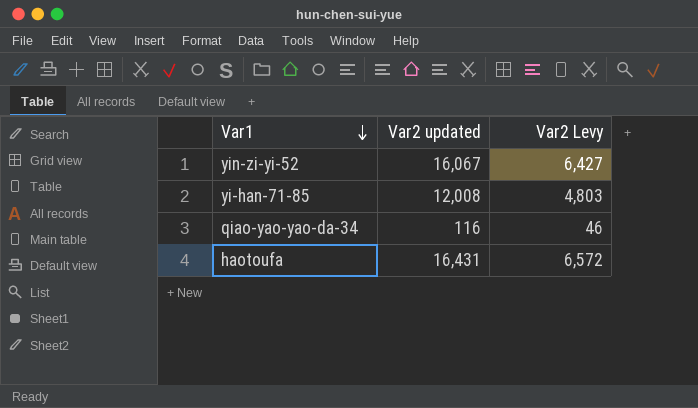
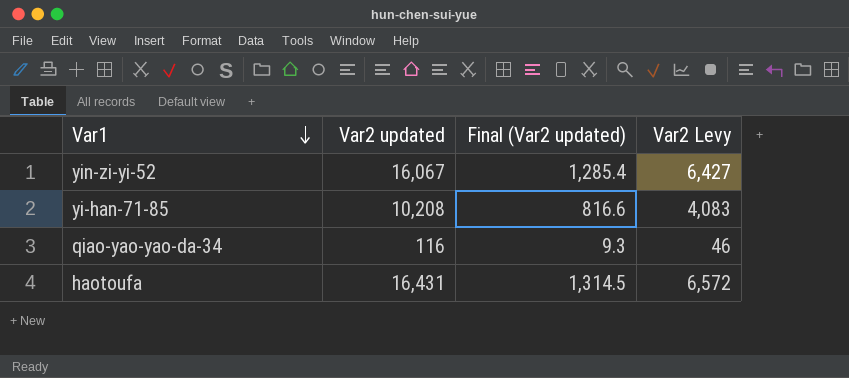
column Final (Var2 updated) | formula: none -> [Var2 updated] * 0.08
yi-han-71-85 | Var2 updated: 12,008 -> 10,208
yi-han-71-85 | Var2 Levy: 4,803 -> 4,083

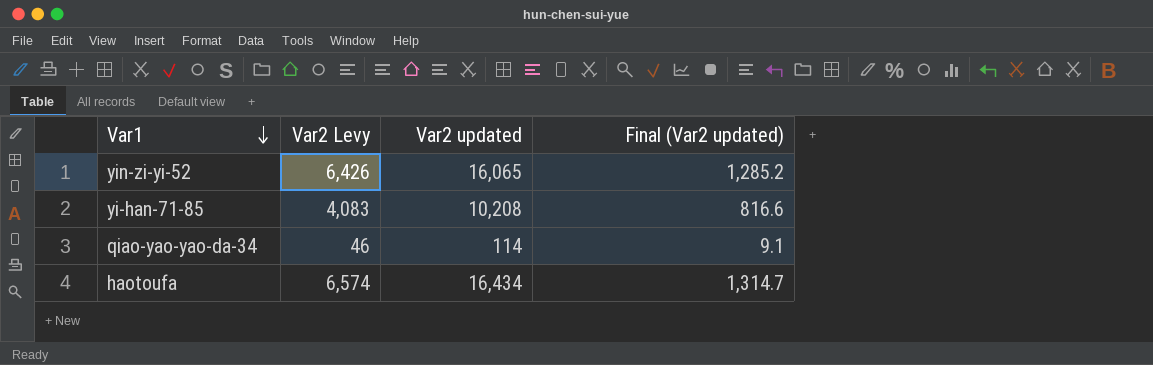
column Var2 Levy | position: 4 -> 2
yin-zi-yi-52 | Var2 Levy: 6,427 -> 6,426
yin-zi-yi-52 | Var2 updated: 16,067 -> 16,065
yin-zi-yi-52 | Final (Var2 updated): 1,285.4 -> 1,285.2
qiao-yao-yao-da-34 | Var2 updated: 116 -> 114
qiao-yao-yao-da-34 | Final (Var2 updated): 9.3 -> 9.1
haotoufa | Var2 Levy: 6,572 -> 6,574
haotoufa | Var2 updated: 16,431 -> 16,434
haotoufa | Final (Var2 updated): 1,314.5 -> 1,314.7

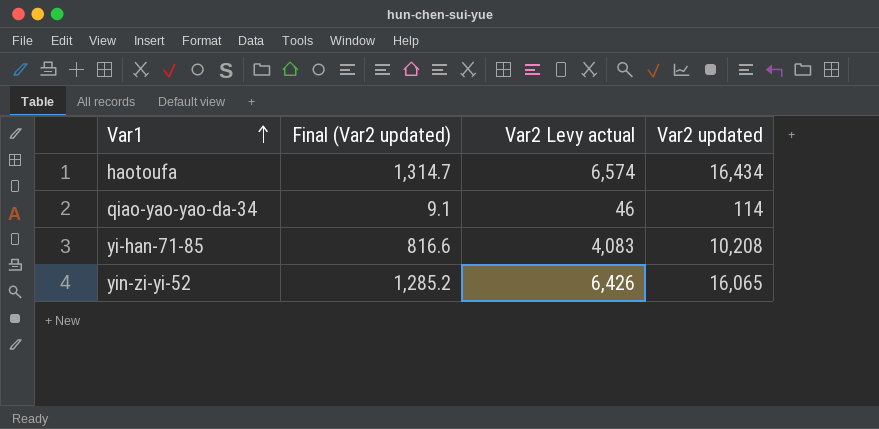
row order: Var1 descending -> Var1 ascending
column Final (Var2 updated) | position: 4 -> 2
column name: Var2 Levy -> Var2 Levy actual

